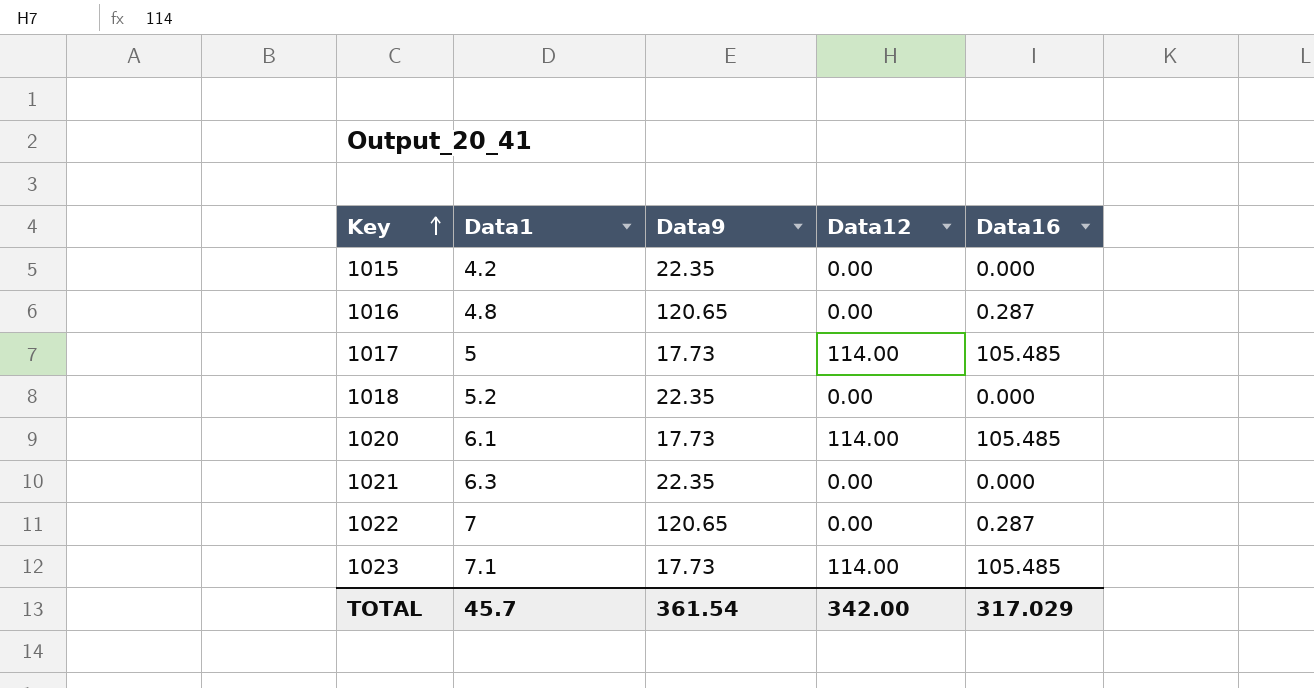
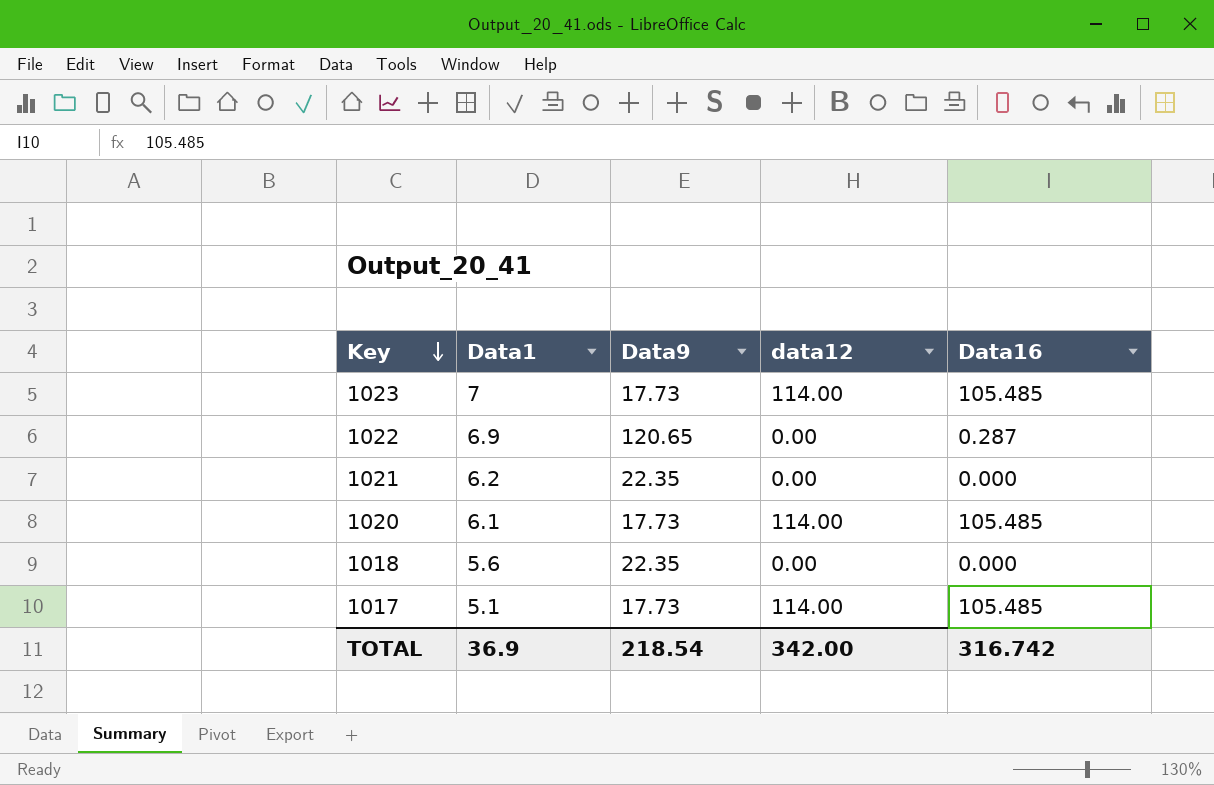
row order: Key ascending -> Key descending
column name: Data12 -> data12
row 1015: 4.2 | 22.35 | 0.00 | 0.000 -> none
row 1016: 4.8 | 120.65 | 0.00 | 0.287 -> none
1023 | Data1: 7.1 -> 7
1022 | Data1: 7 -> 6.9
1021 | Data1: 6.3 -> 6.2
1018 | Data1: 5.2 -> 5.6
1017 | Data1: 5 -> 5.1
TOTAL | Data1: 45.7 -> 36.9
TOTAL | Data9: 361.54 -> 218.54
TOTAL | Data16: 317.029 -> 316.742

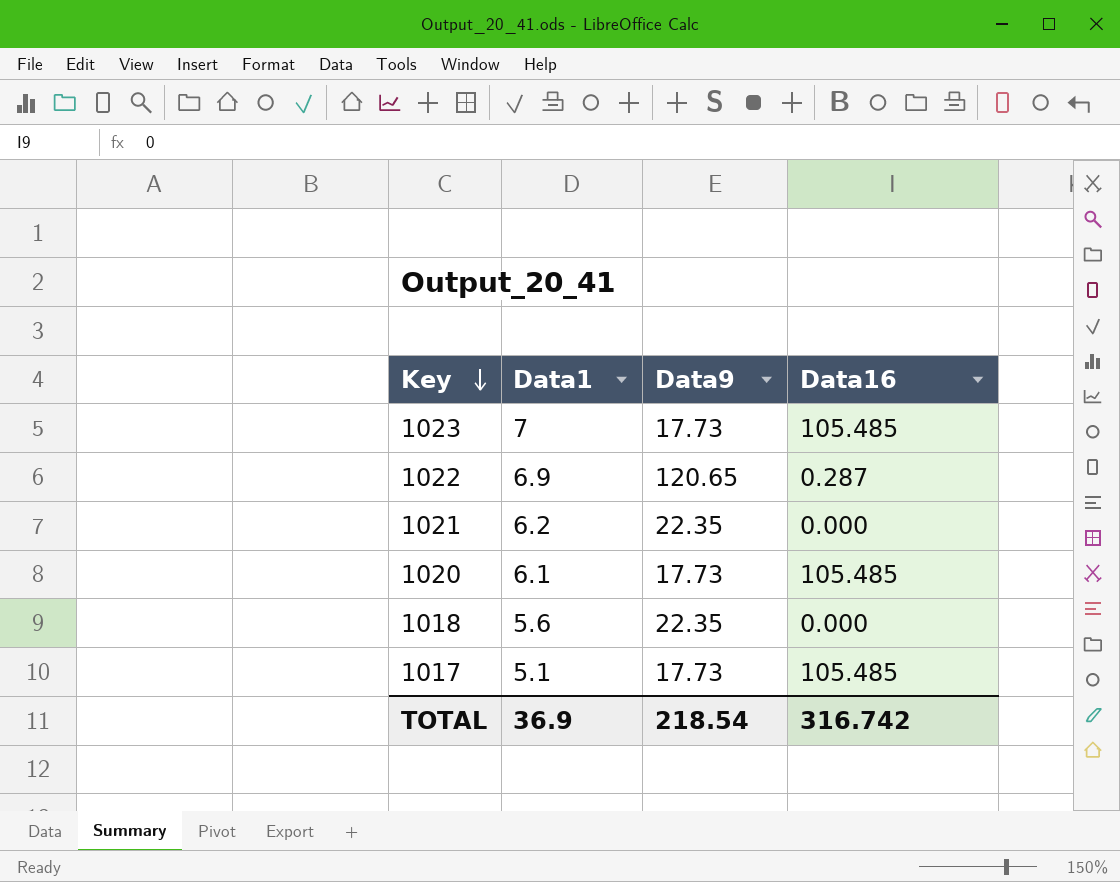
column data12 | position: 4 -> none

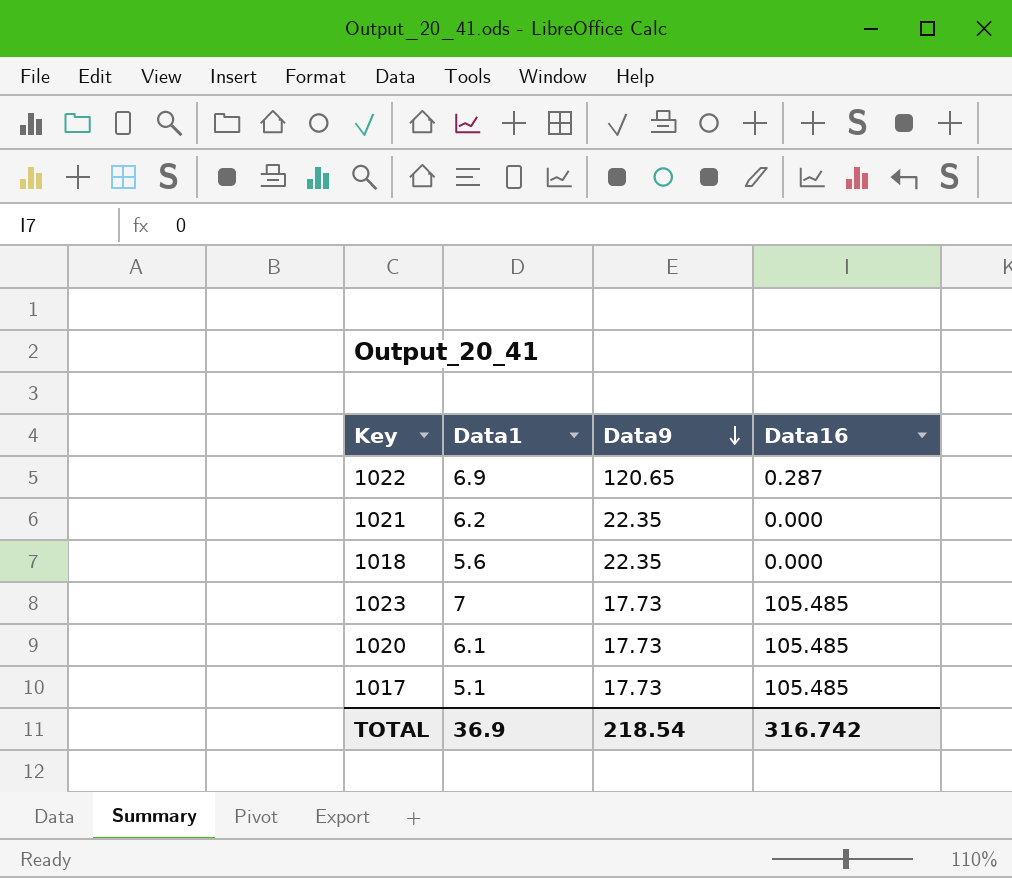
row order: Key descending -> Data9 descending

